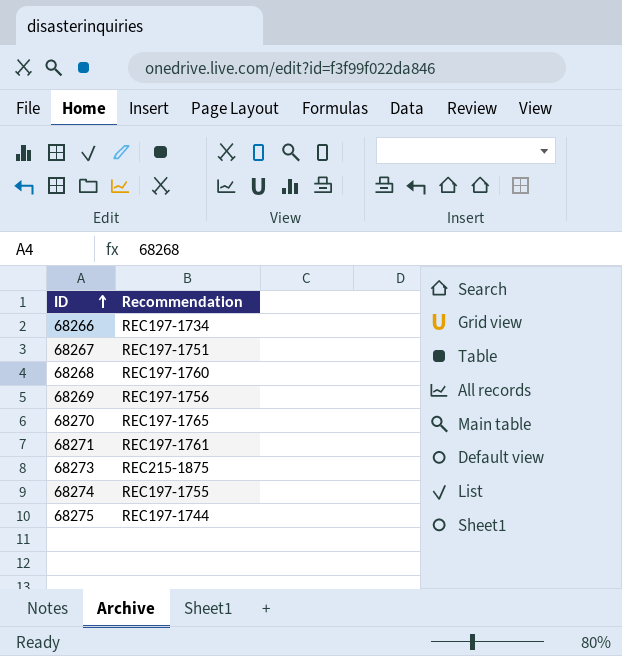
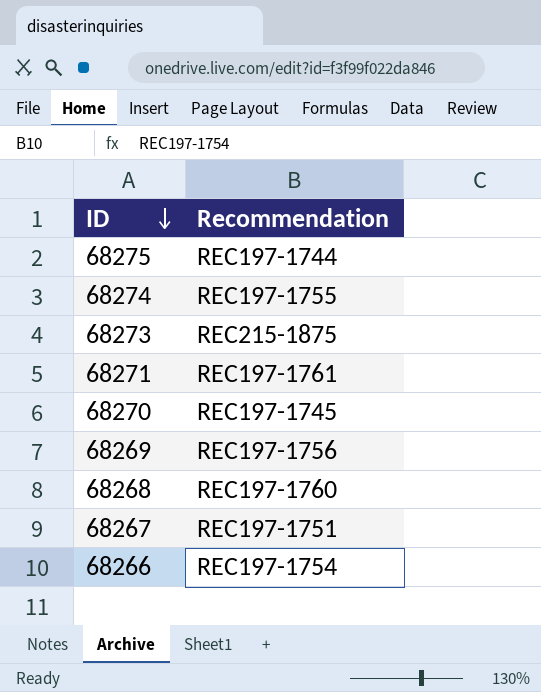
row order: ID ascending -> ID descending
68270 | Recommendation: REC197-1765 -> REC197-1745
68266 | Recommendation: REC197-1734 -> REC197-1754

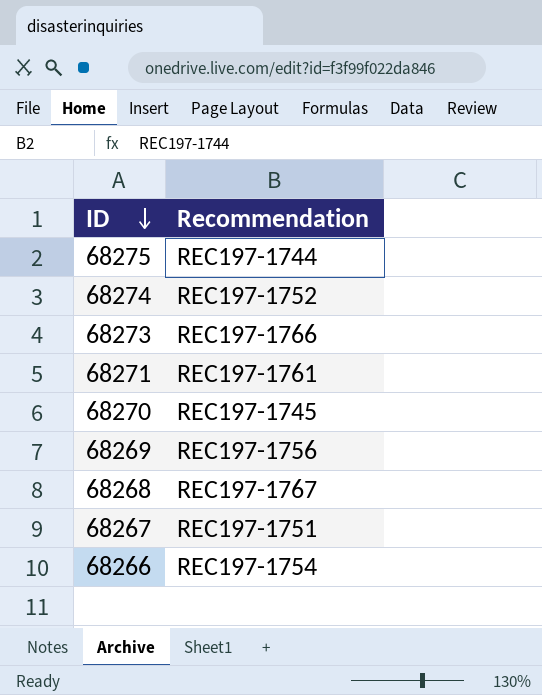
68274 | Recommendation: REC197-1755 -> REC197-1752
68273 | Recommendation: REC215-1875 -> REC197-1766
68268 | Recommendation: REC197-1760 -> REC197-1767

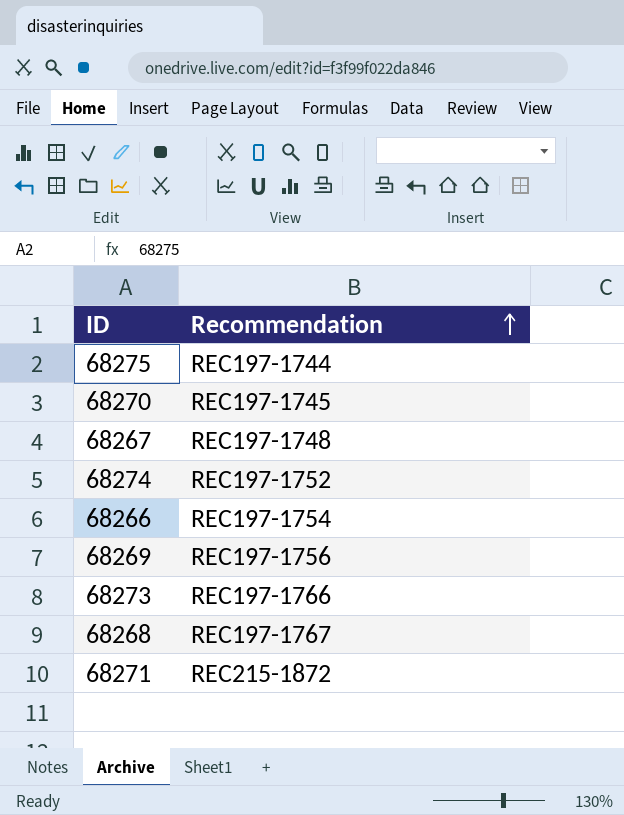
row order: ID descending -> Recommendation ascending
68267 | Recommendation: REC197-1751 -> REC197-1748
68271 | Recommendation: REC197-1761 -> REC215-1872

